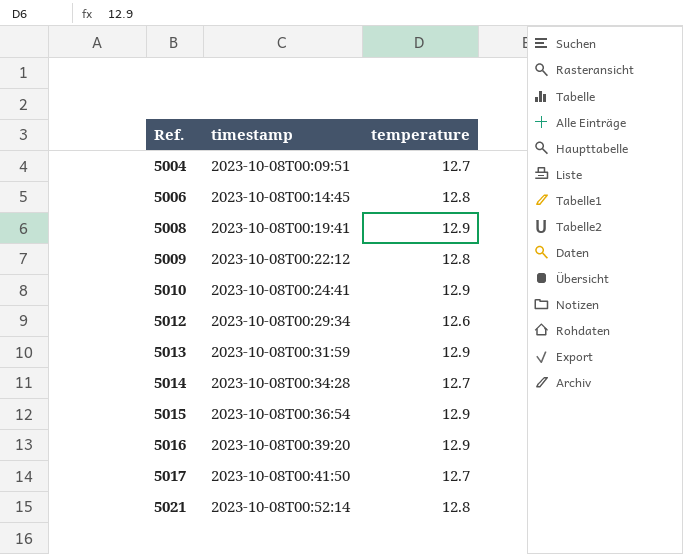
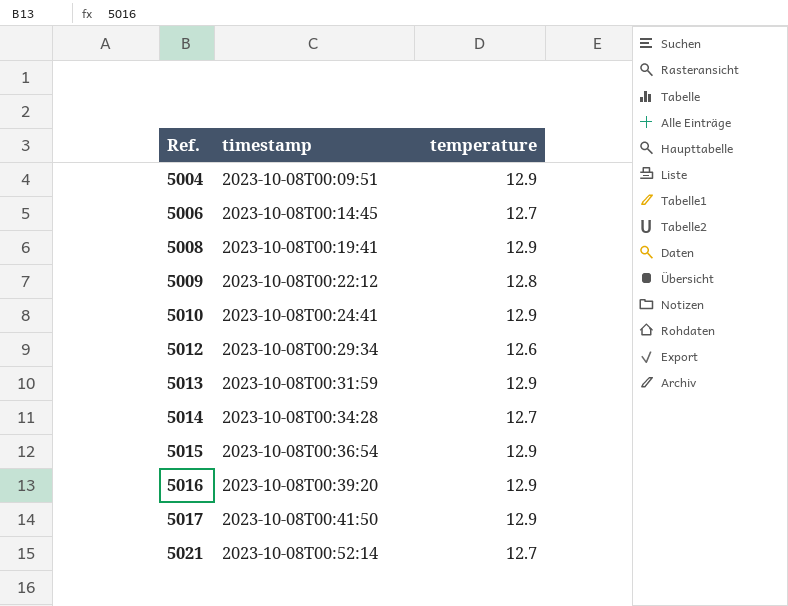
5004 | temperature: 12.7 -> 12.9
5006 | temperature: 12.8 -> 12.7
5017 | temperature: 12.7 -> 12.9
5021 | temperature: 12.8 -> 12.7

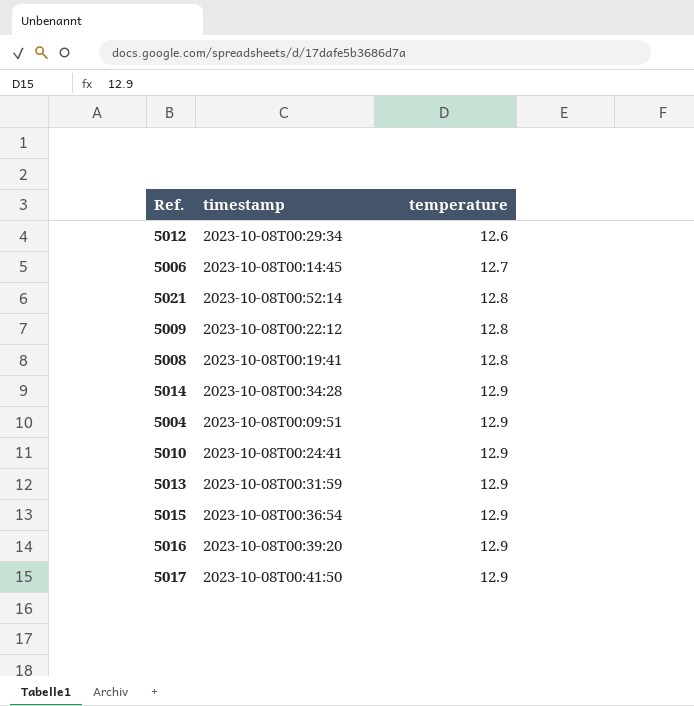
row order: Ref. ascending -> temperature ascending
5021 | temperature: 12.7 -> 12.8
5008 | temperature: 12.9 -> 12.8
5014 | temperature: 12.7 -> 12.9

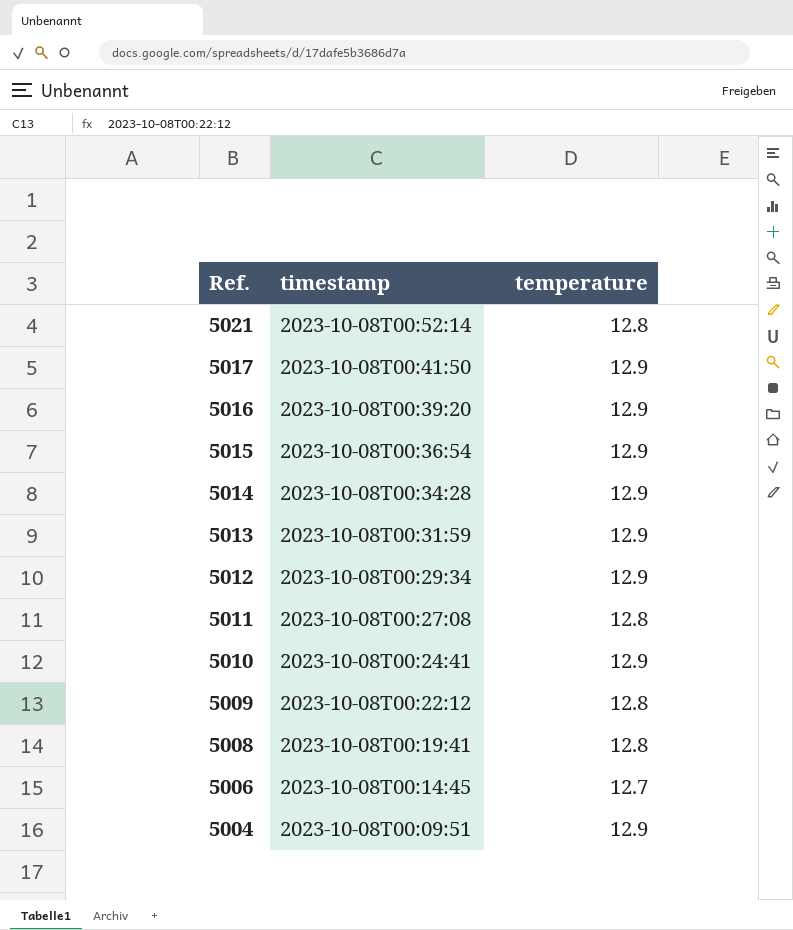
row order: temperature ascending -> Ref. descending
5012 | temperature: 12.6 -> 12.9
row 5011: none -> 2023-10-08T00:27:08 | 12.8

